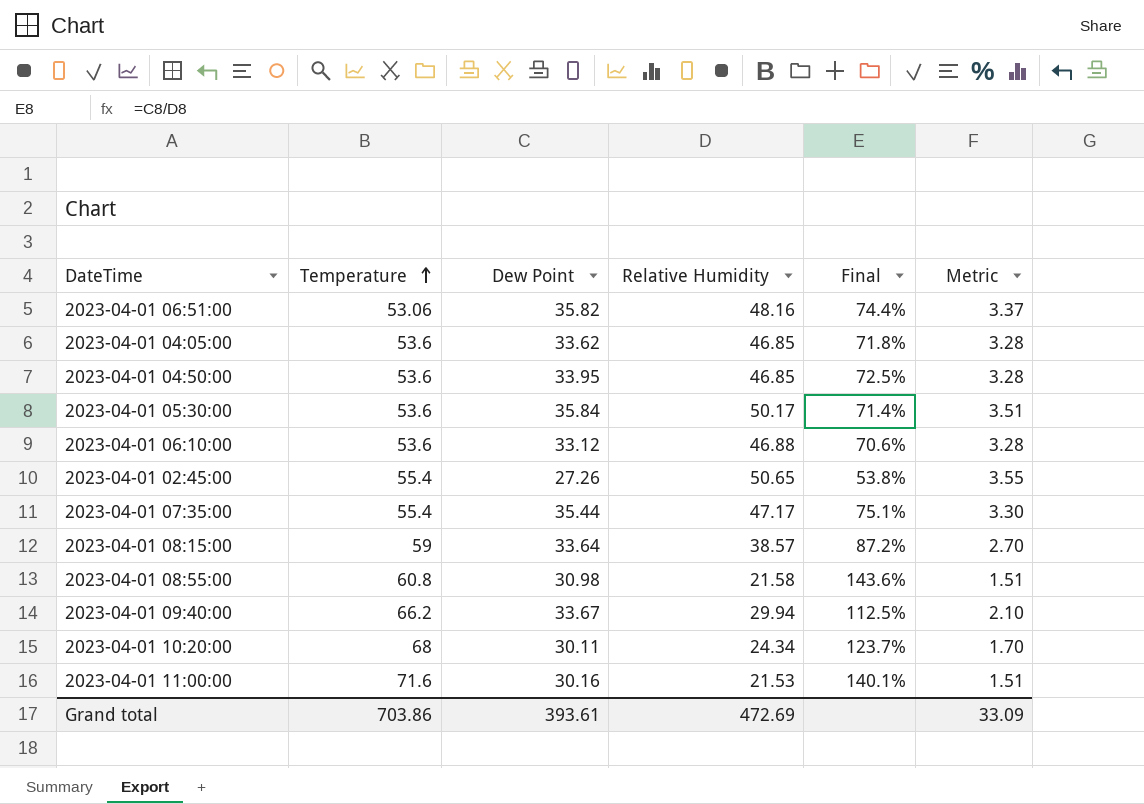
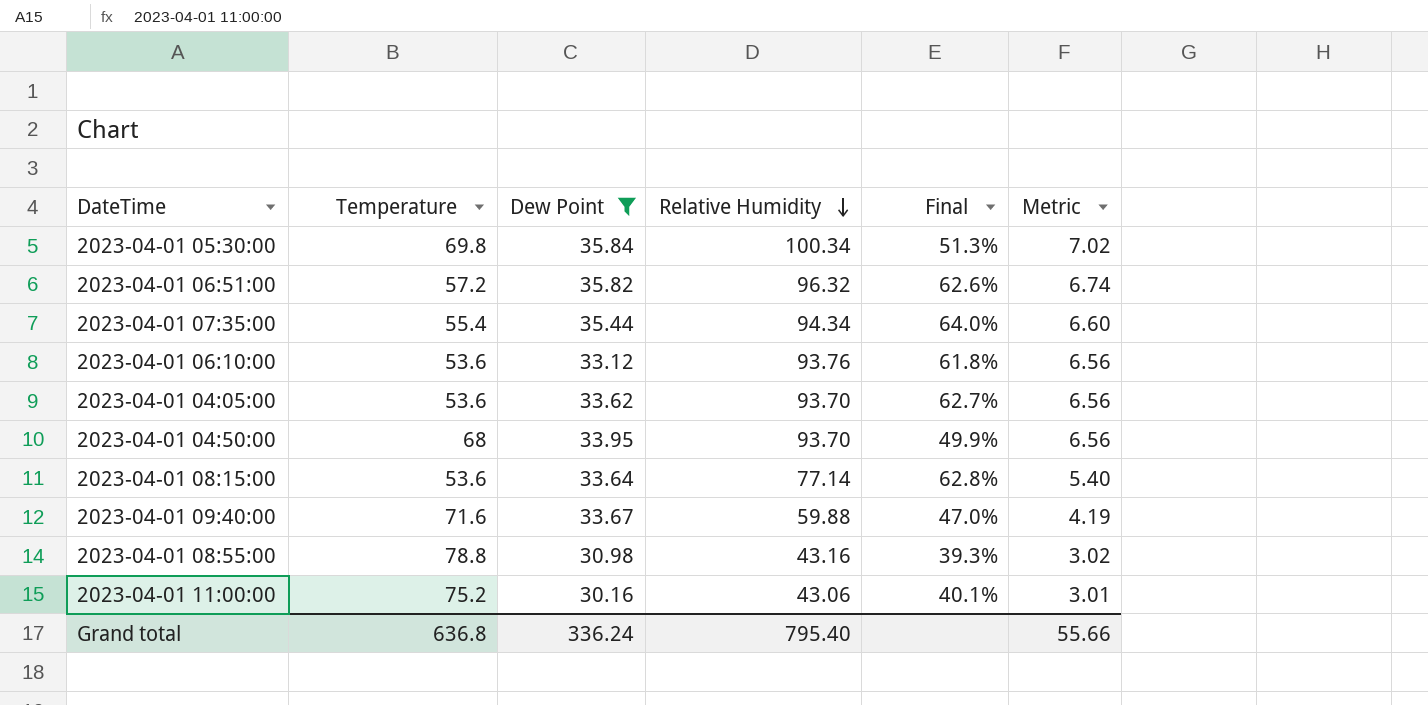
filter: none -> Dew Point >= 30.16
row order: Temperature ascending -> Relative Humidity descending
column Final | formula: [Dew Point] / [Relative Humidity] -> [Dew Point] / [Temperature]
2023-04-01 05:30:00 | Temperature: 53.6 -> 69.8
2023-04-01 05:30:00 | Relative Humidity: 50.17 -> 100.34
2023-04-01 05:30:00 | Metric: 3.51 -> 7.02
2023-04-01 06:51:00 | Temperature: 53.06 -> 57.2
2023-04-01 06:51:00 | Relative Humidity: 48.16 -> 96.32
2023-04-01 06:51:00 | Metric: 3.37 -> 6.74
2023-04-01 07:35:00 | Relative Humidity: 47.17 -> 94.34
2023-04-01 07:35:00 | Metric: 3.30 -> 6.60
2023-04-01 06:10:00 | Relative Humidity: 46.88 -> 93.76
2023-04-01 06:10:00 | Metric: 3.28 -> 6.56
2023-04-01 04:05:00 | Relative Humidity: 46.85 -> 93.70
2023-04-01 04:05:00 | Metric: 3.28 -> 6.56
2023-04-01 04:50:00 | Temperature: 53.6 -> 68
2023-04-01 04:50:00 | Relative Humidity: 46.85 -> 93.70
2023-04-01 04:50:00 | Metric: 3.28 -> 6.56
2023-04-01 08:15:00 | Temperature: 59 -> 53.6
2023-04-01 08:15:00 | Relative Humidity: 38.57 -> 77.14
2023-04-01 08:15:00 | Metric: 2.70 -> 5.40
2023-04-01 09:40:00 | Temperature: 66.2 -> 71.6
2023-04-01 09:40:00 | Relative Humidity: 29.94 -> 59.88
2023-04-01 09:40:00 | Metric: 2.10 -> 4.19
2023-04-01 08:55:00 | Temperature: 60.8 -> 78.8
2023-04-01 08:55:00 | Relative Humidity: 21.58 -> 43.16
2023-04-01 08:55:00 | Metric: 1.51 -> 3.02
2023-04-01 11:00:00 | Temperature: 71.6 -> 75.2
2023-04-01 11:00:00 | Relative Humidity: 21.53 -> 43.06
2023-04-01 11:00:00 | Metric: 1.51 -> 3.01
Grand total | Temperature: 703.86 -> 636.8
Grand total | Dew Point: 393.61 -> 336.24
Grand total | Relative Humidity: 472.69 -> 795.40
Grand total | Metric: 33.09 -> 55.66

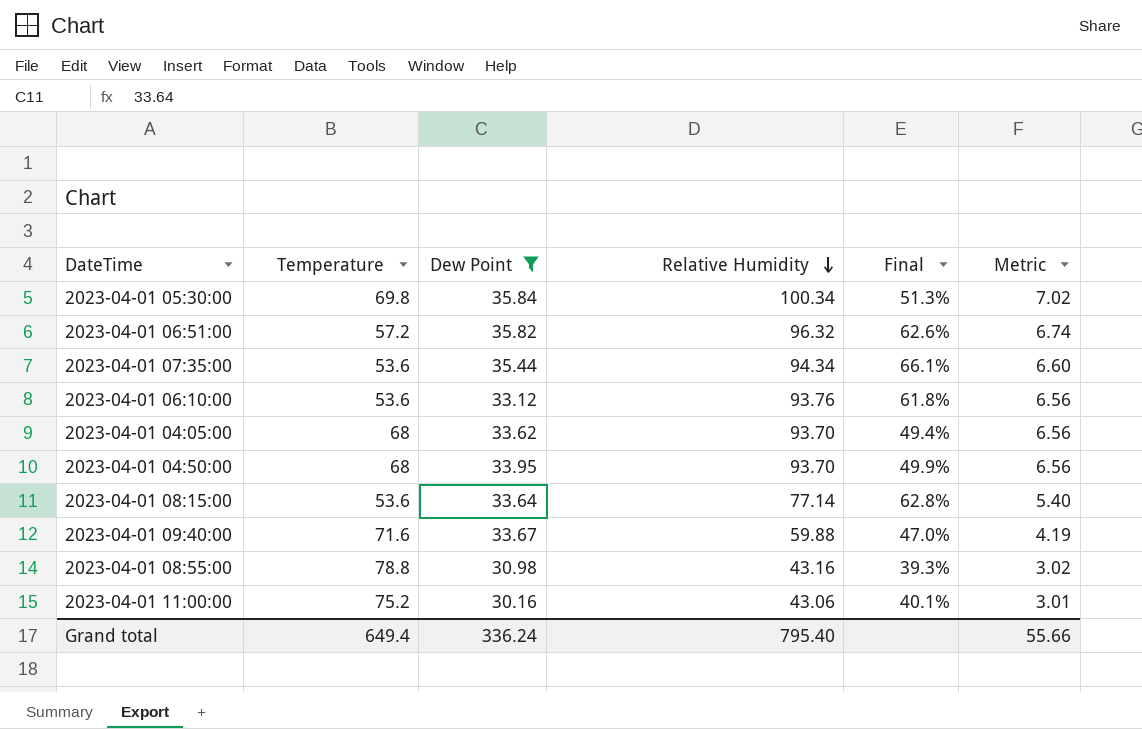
2023-04-01 07:35:00 | Temperature: 55.4 -> 53.6
2023-04-01 07:35:00 | Final: 64.0% -> 66.1%
2023-04-01 04:05:00 | Temperature: 53.6 -> 68
2023-04-01 04:05:00 | Final: 62.7% -> 49.4%
Grand total | Temperature: 636.8 -> 649.4

